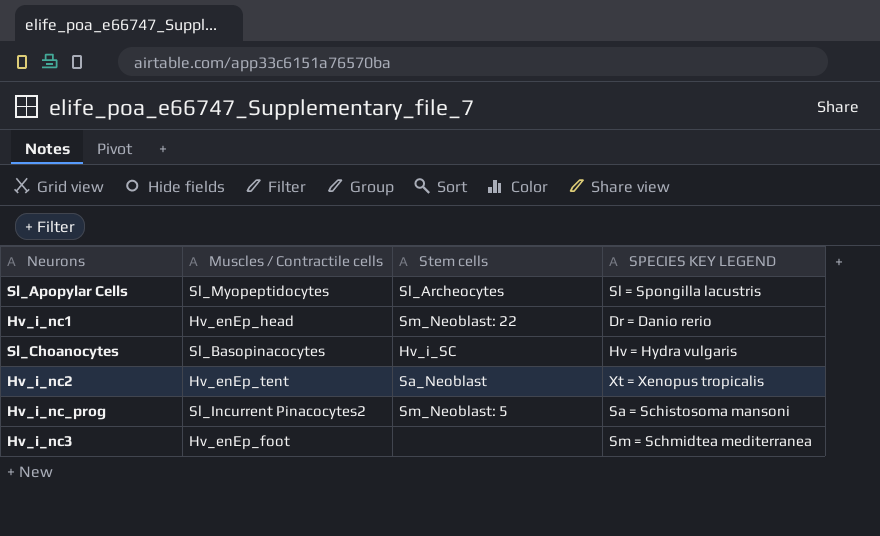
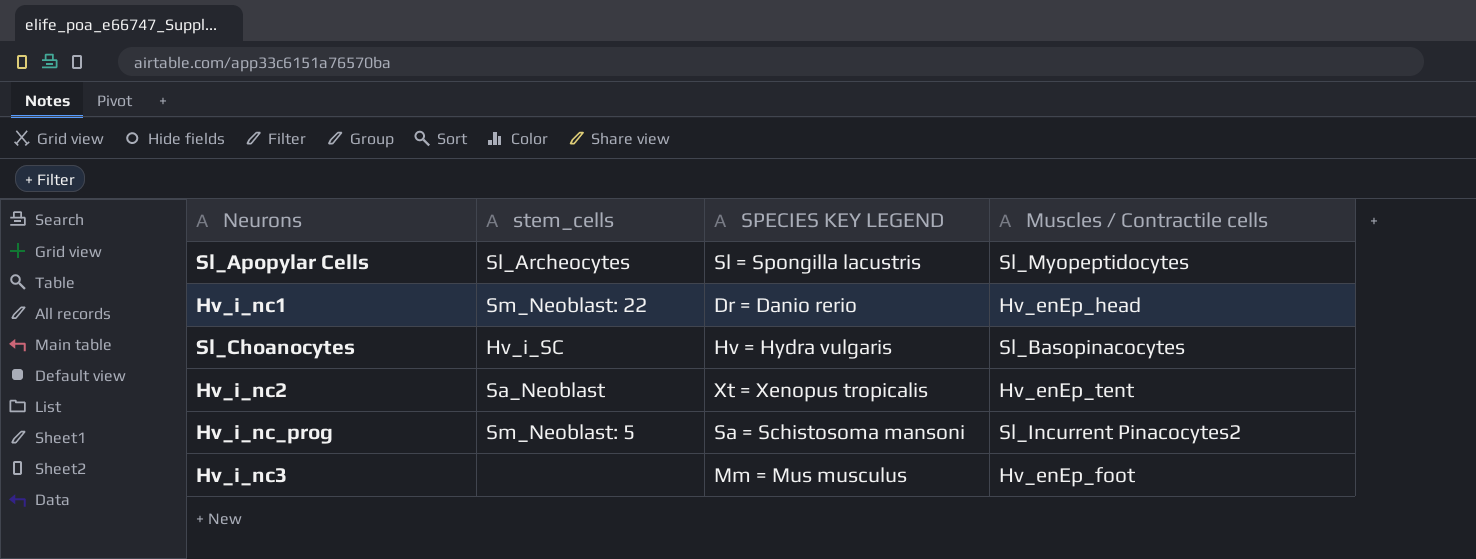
column name: Stem cells -> stem_cells
column Muscles / Contractile cells | position: 2 -> 4
Hv_i_nc3 | SPECIES KEY LEGEND: Sm = Schmidtea mediterranea -> Mm = Mus musculus

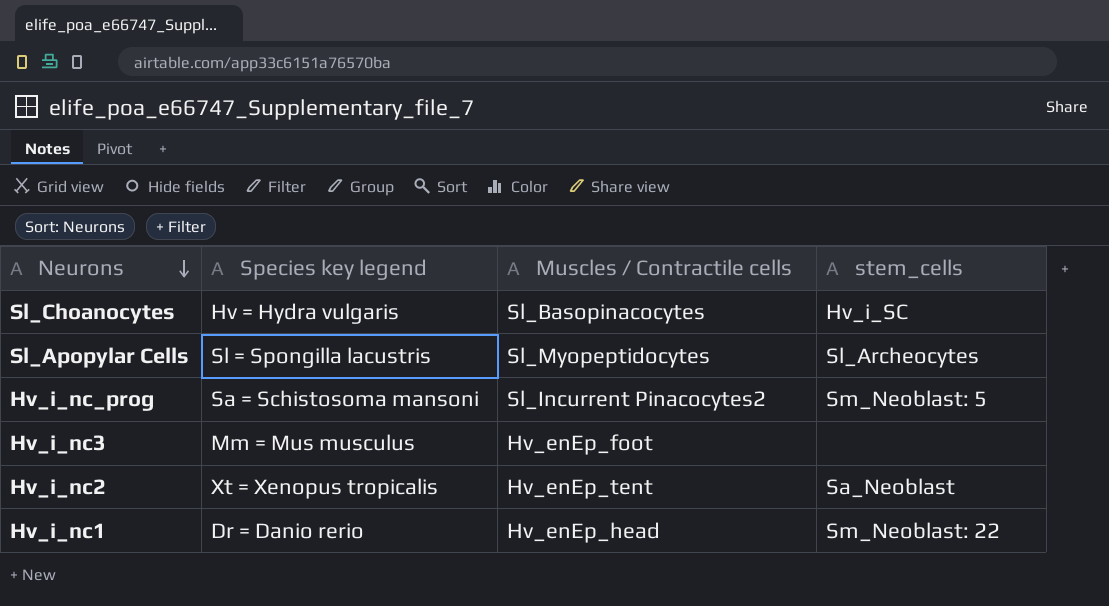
row order: none -> Neurons descending
column name: SPECIES KEY LEGEND -> Species key legend
column stem_cells | position: 2 -> 4

